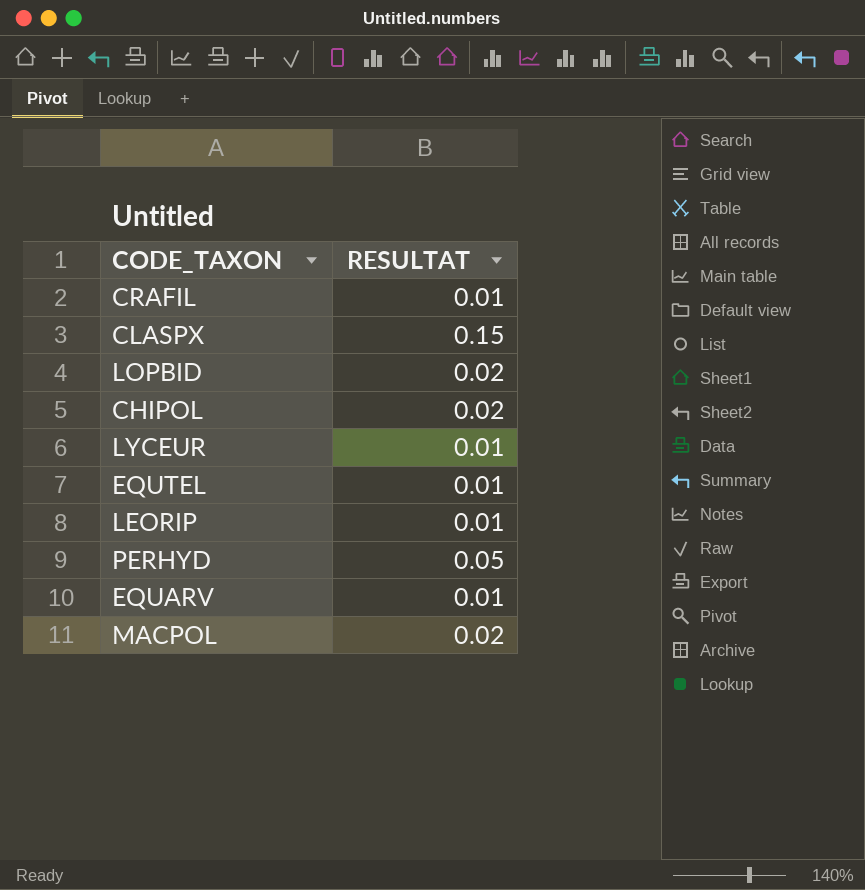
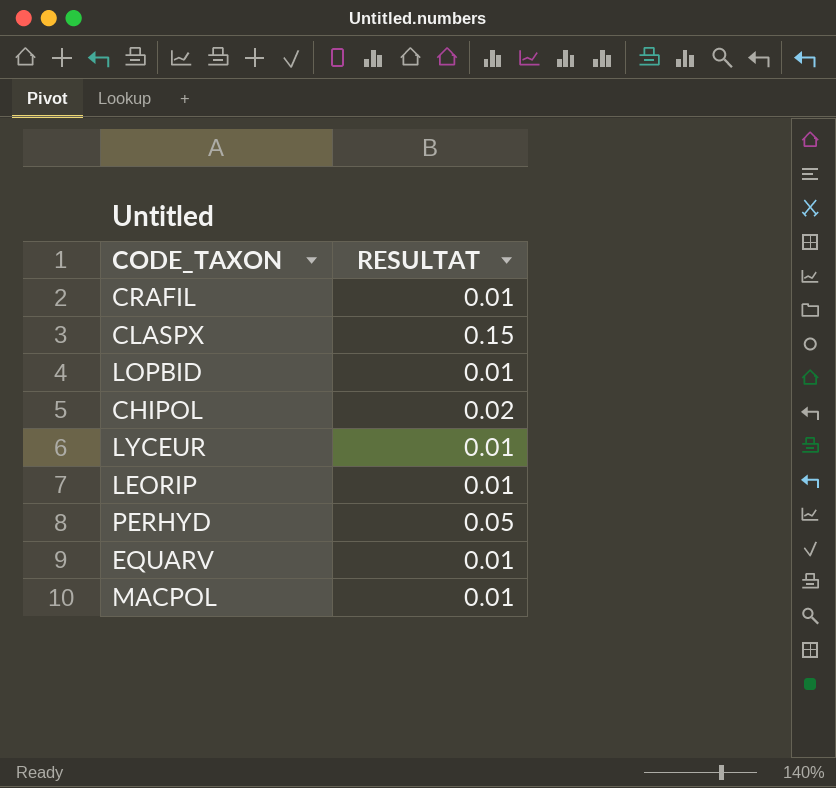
row EQUTEL: 0.01 -> none
LOPBID | RESULTAT: 0.02 -> 0.01
MACPOL | RESULTAT: 0.02 -> 0.01

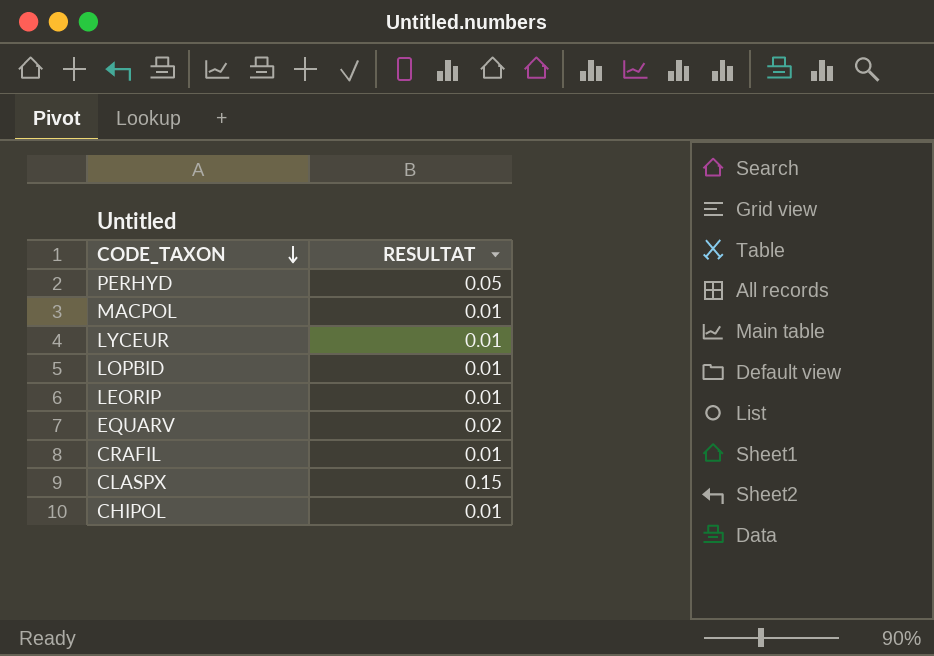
row order: none -> CODE_TAXON descending
EQUARV | RESULTAT: 0.01 -> 0.02
CHIPOL | RESULTAT: 0.02 -> 0.01

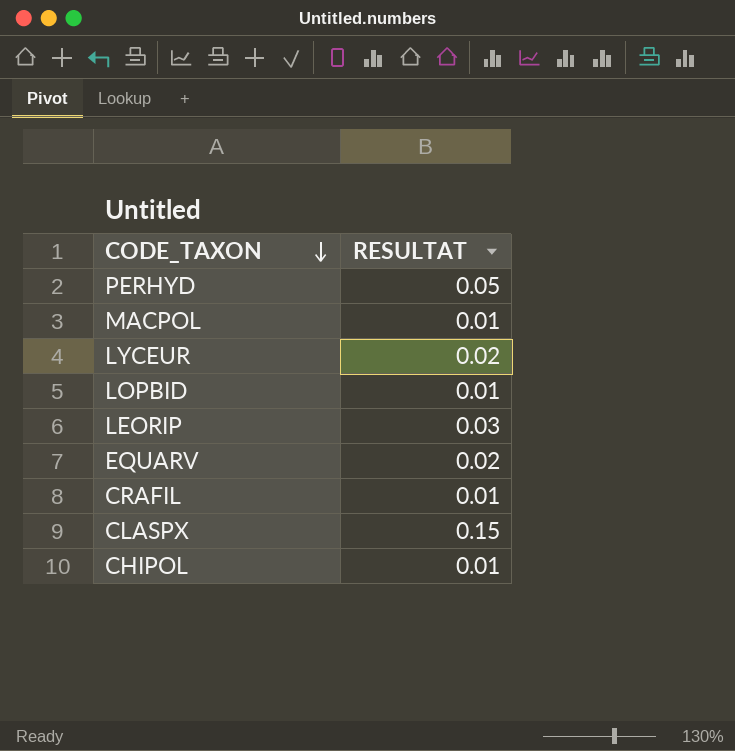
LYCEUR | RESULTAT: 0.01 -> 0.02
LEORIP | RESULTAT: 0.01 -> 0.03

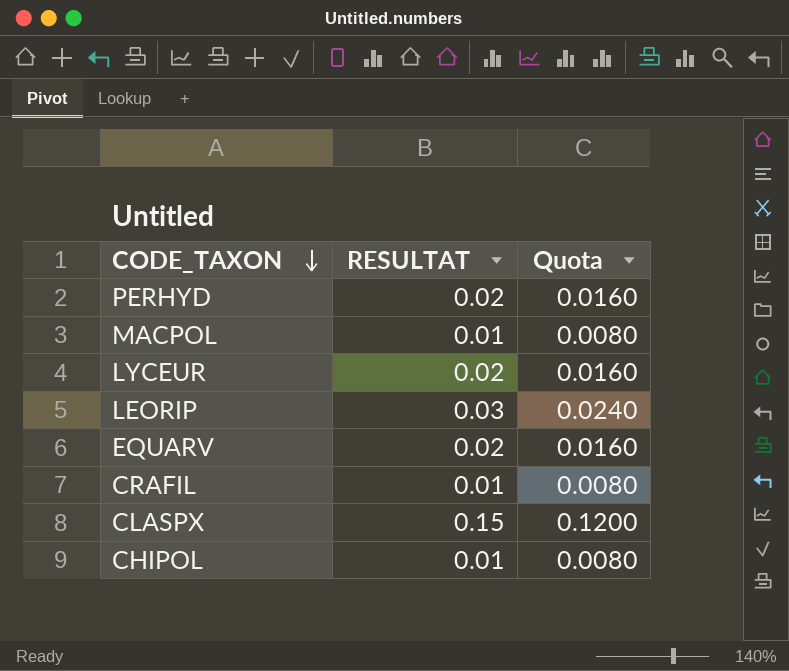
column Quota | formula: none -> [RESULTAT] * 0.8
row LOPBID: 0.01 -> none
PERHYD | RESULTAT: 0.05 -> 0.02

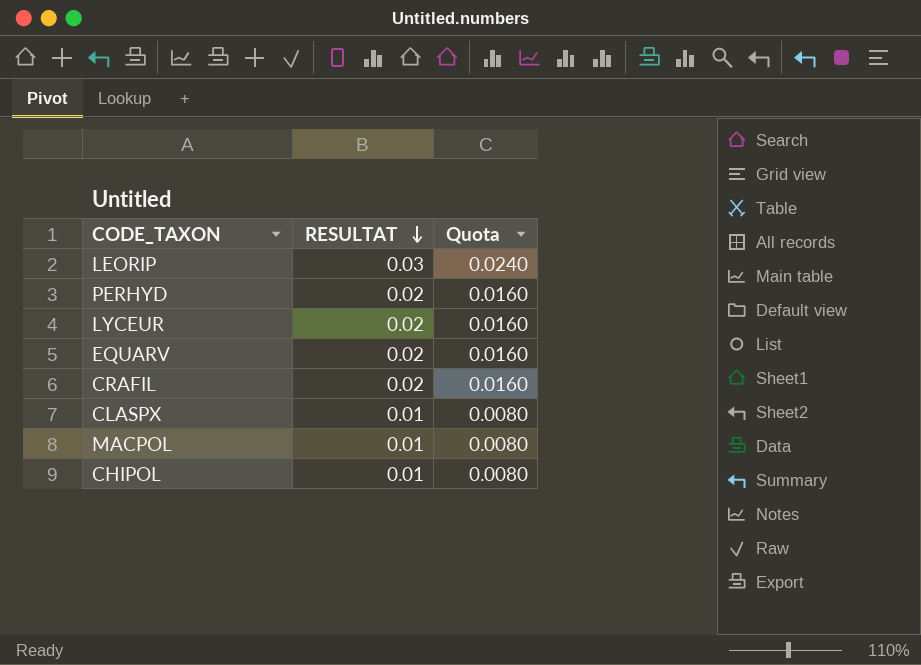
row order: CODE_TAXON descending -> RESULTAT descending
CRAFIL | RESULTAT: 0.01 -> 0.02
CRAFIL | Quota: 0.0080 -> 0.0160
CLASPX | RESULTAT: 0.15 -> 0.01
CLASPX | Quota: 0.1200 -> 0.0080

